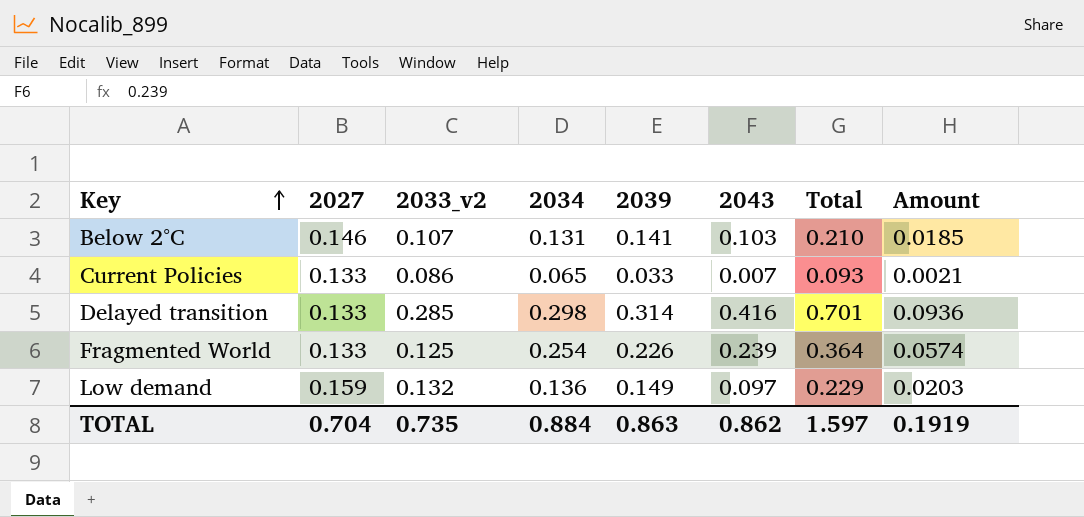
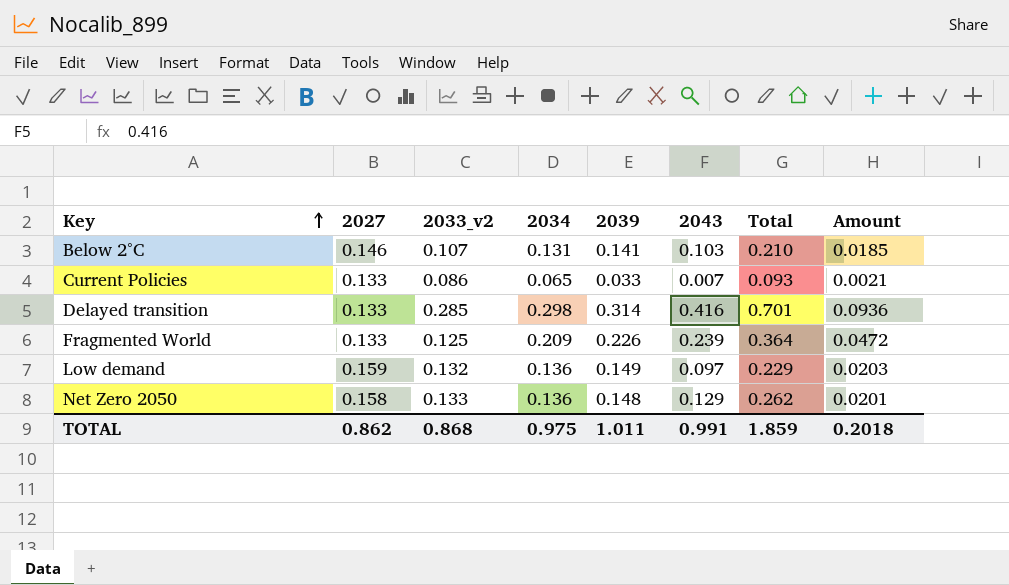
Fragmented World | 2034: 0.254 -> 0.209
Fragmented World | Amount: 0.0574 -> 0.0472
row Net Zero 2050: none -> 0.158 | 0.133 | 0.136 | 0.148 | 0.129 | 0.262 | 0.0201
TOTAL | 2027: 0.704 -> 0.862
TOTAL | 2033_v2: 0.735 -> 0.868
TOTAL | 2034: 0.884 -> 0.975
TOTAL | 2039: 0.863 -> 1.011
TOTAL | 2043: 0.862 -> 0.991
TOTAL | Total: 1.597 -> 1.859
TOTAL | Amount: 0.1919 -> 0.2018

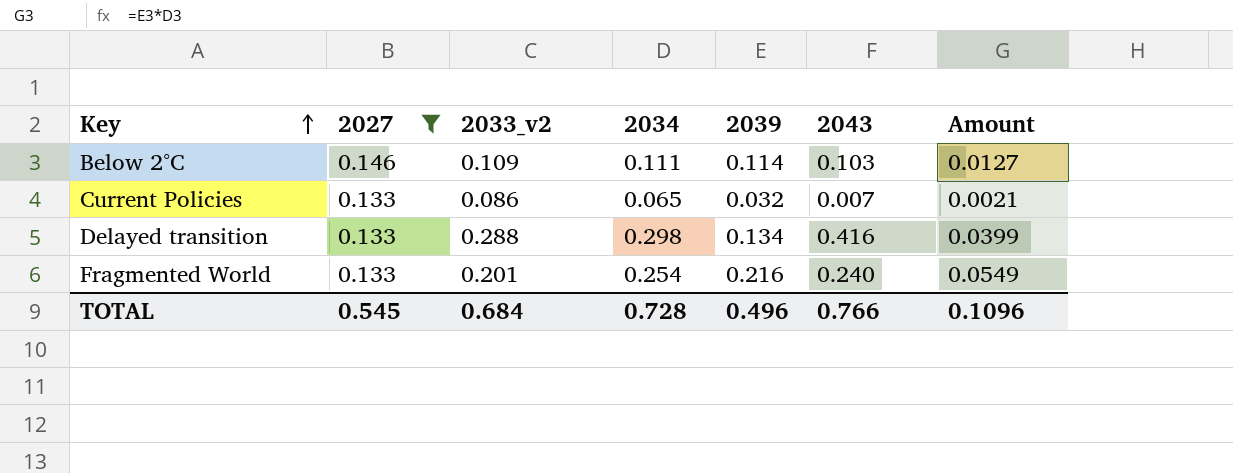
filter: none -> 2027 <= 0.146
column Total | formula: [2033_v2] + [2043] -> none
Below 2°C | 2033_v2: 0.107 -> 0.109
Below 2°C | 2034: 0.131 -> 0.111
Below 2°C | 2039: 0.141 -> 0.114
Below 2°C | Amount: 0.0185 -> 0.0127
Current Policies | 2039: 0.033 -> 0.032
Delayed transition | 2033_v2: 0.285 -> 0.288
Delayed transition | 2039: 0.314 -> 0.134
Delayed transition | Amount: 0.0936 -> 0.0399
Fragmented World | 2033_v2: 0.125 -> 0.201
Fragmented World | 2034: 0.209 -> 0.254
Fragmented World | 2039: 0.226 -> 0.216
Fragmented World | 2043: 0.239 -> 0.240
Fragmented World | Amount: 0.0472 -> 0.0549
TOTAL | 2027: 0.862 -> 0.545
TOTAL | 2033_v2: 0.868 -> 0.684
TOTAL | 2034: 0.975 -> 0.728
TOTAL | 2039: 1.011 -> 0.496
TOTAL | 2043: 0.991 -> 0.766
TOTAL | Amount: 0.2018 -> 0.1096

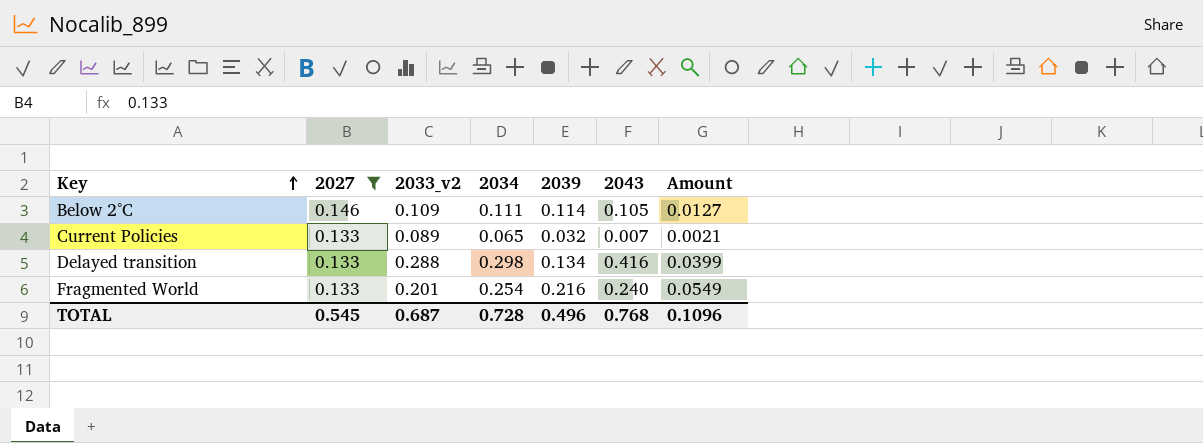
Below 2°C | 2043: 0.103 -> 0.105
Current Policies | 2033_v2: 0.086 -> 0.089
TOTAL | 2033_v2: 0.684 -> 0.687
TOTAL | 2043: 0.766 -> 0.768

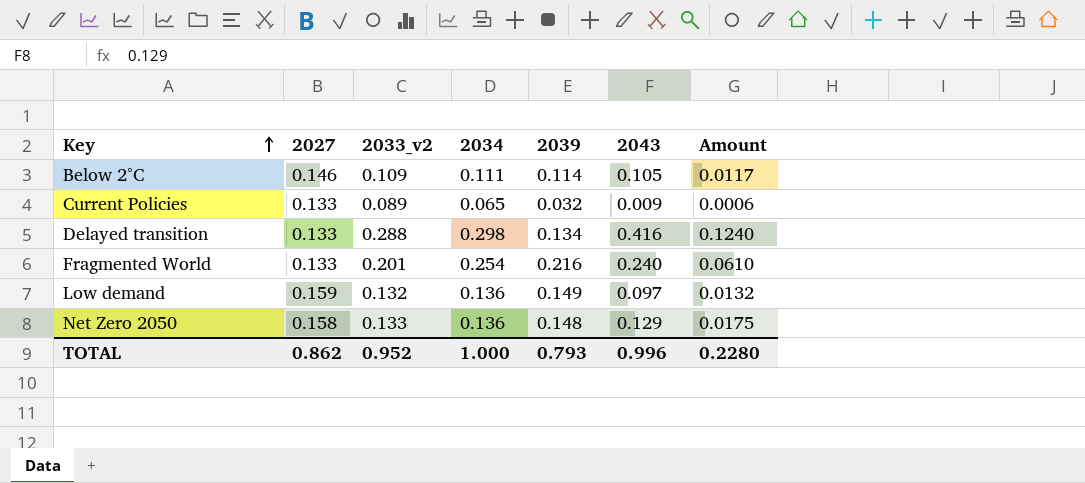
filter: 2027 <= 0.146 -> none
column Amount | formula: [2034] * [2039] -> [2034] * [2043]
Current Policies | 2043: 0.007 -> 0.009
TOTAL | 2027: 0.545 -> 0.862
TOTAL | 2033_v2: 0.687 -> 0.952
TOTAL | 2034: 0.728 -> 1.000
TOTAL | 2039: 0.496 -> 0.793
TOTAL | 2043: 0.768 -> 0.996
TOTAL | Amount: 0.1096 -> 0.2280

